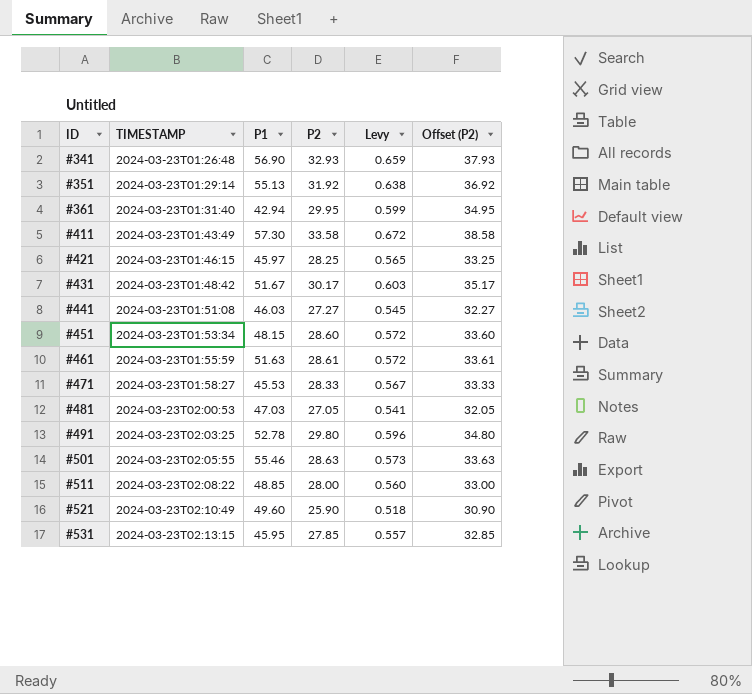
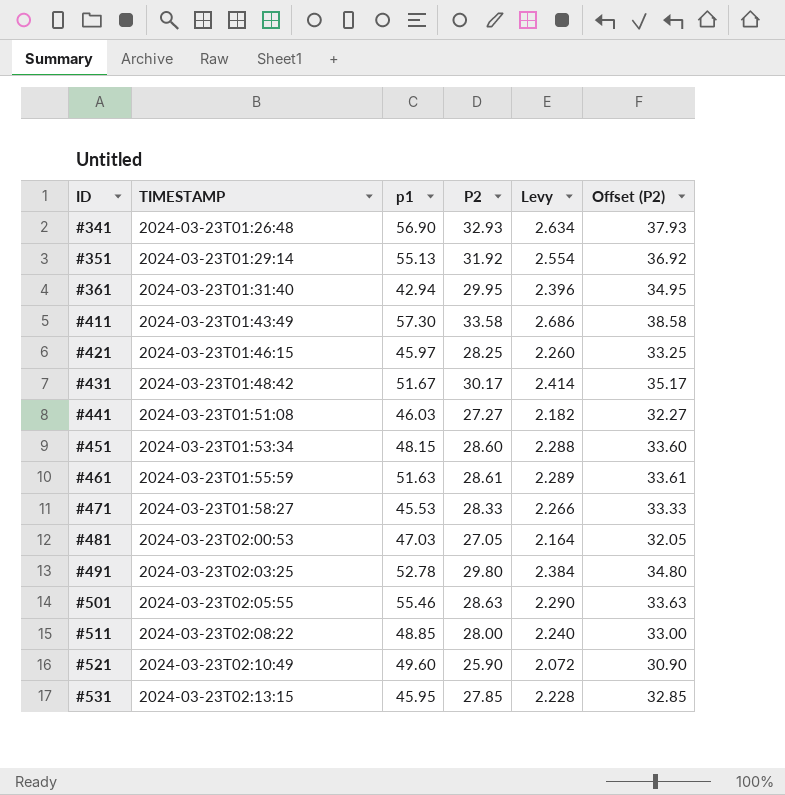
column name: P1 -> p1
column Levy | formula: [P2] * 0.02 -> [P2] * 0.08

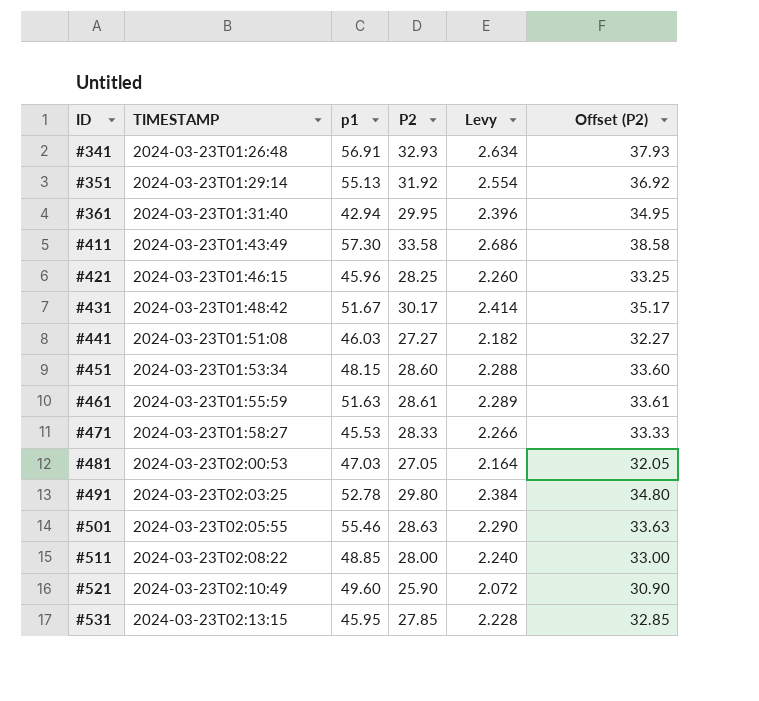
#341 | p1: 56.90 -> 56.91
#421 | p1: 45.97 -> 45.96

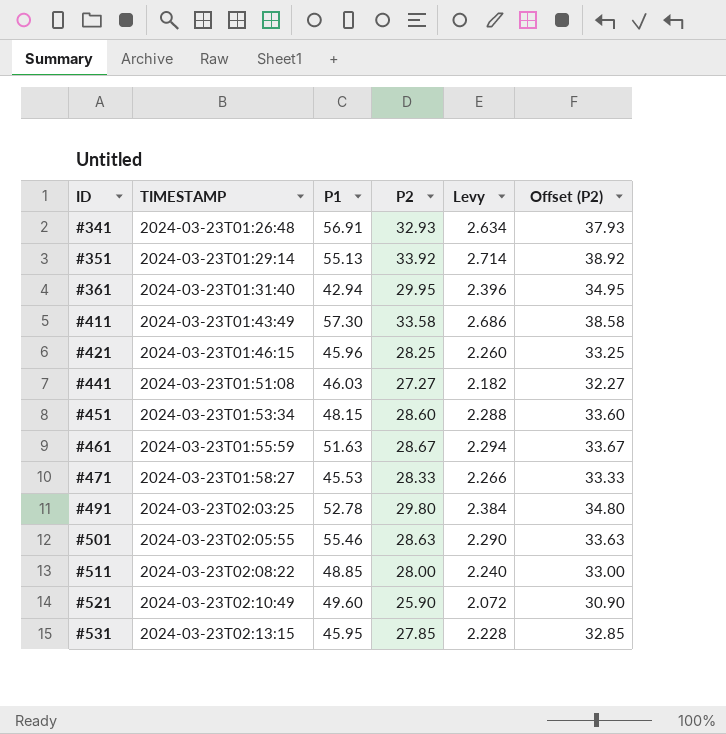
column name: p1 -> P1
row #431: 2024-03-23T01:48:42 | 51.67 | 30.17 | 2.414 | 35.17 -> none
row #481: 2024-03-23T02:00:53 | 47.03 | 27.05 | 2.164 | 32.05 -> none
#351 | P2: 31.92 -> 33.92
#351 | Levy: 2.554 -> 2.714
#351 | Offset (P2): 36.92 -> 38.92
#461 | P2: 28.61 -> 28.67
#461 | Levy: 2.289 -> 2.294
#461 | Offset (P2): 33.61 -> 33.67

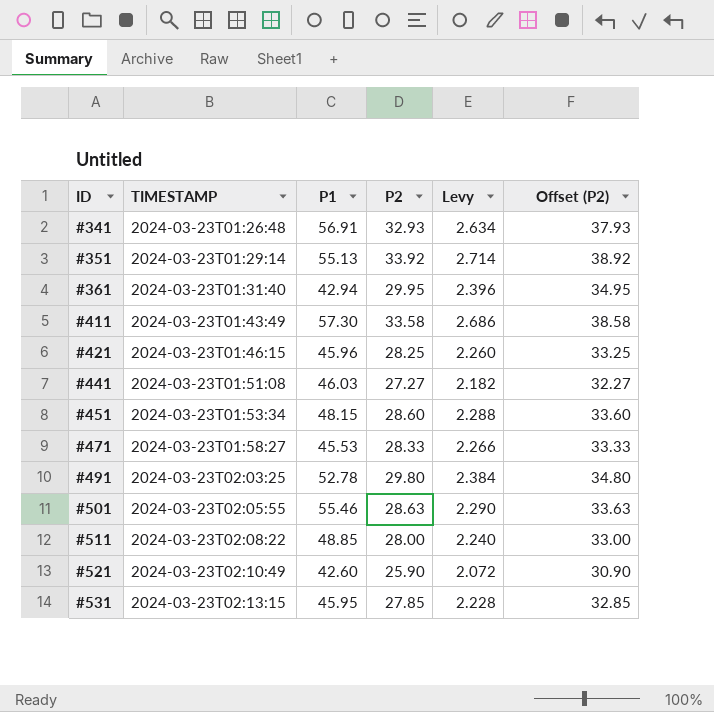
row #461: 2024-03-23T01:55:59 | 51.63 | 28.67 | 2.294 | 33.67 -> none
#521 | P1: 49.60 -> 42.60

